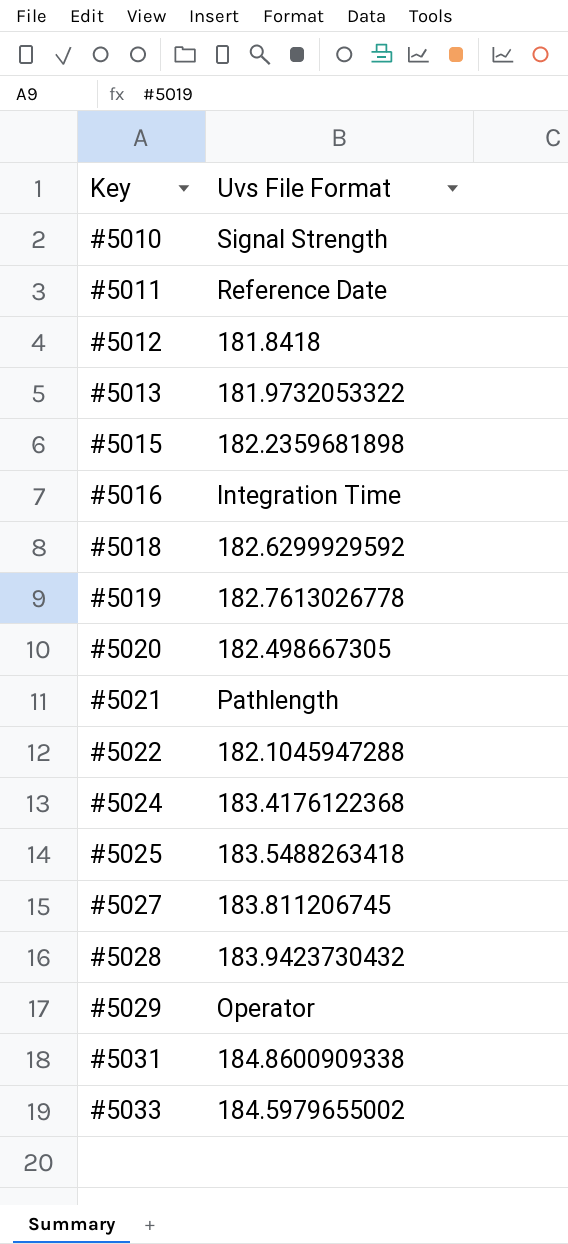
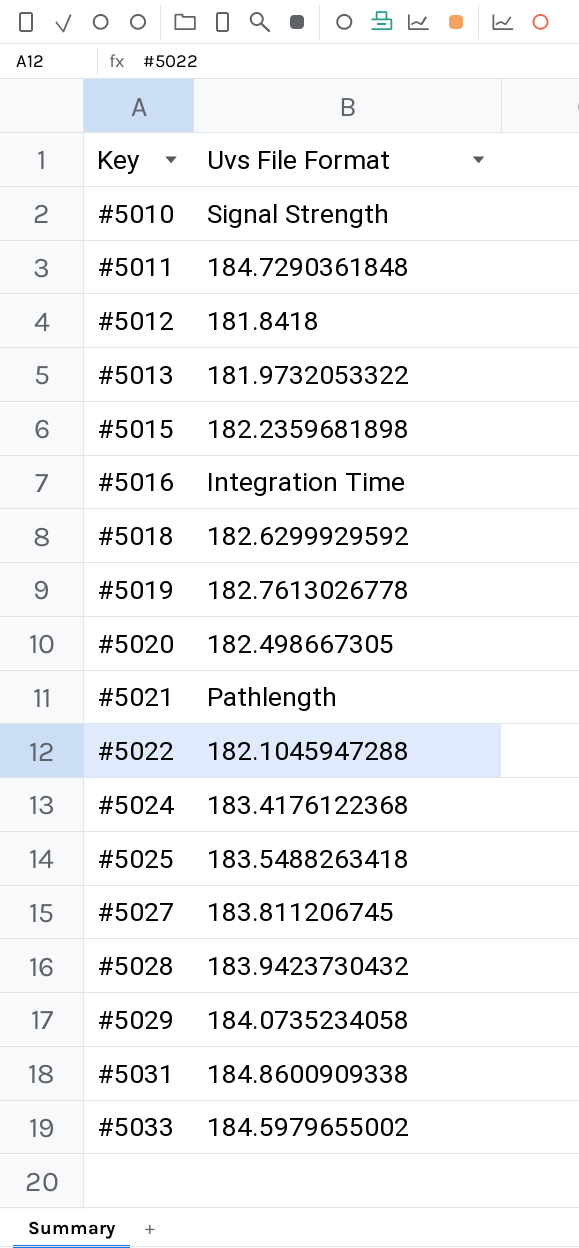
#5011 | Uvs File Format: Reference Date -> 184.7290361848
#5029 | Uvs File Format: Operator -> 184.0735234058

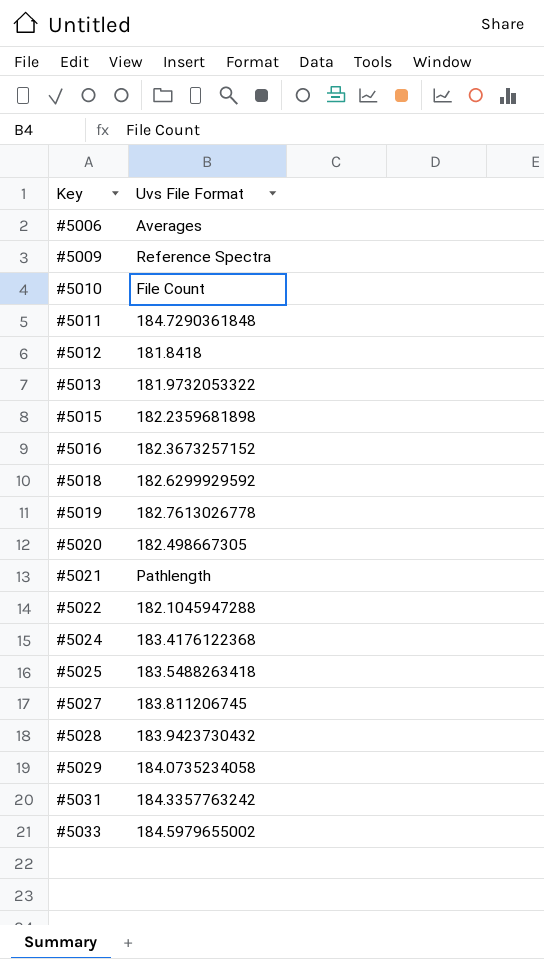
row #5006: none -> Averages
row #5009: none -> Reference Spectra
#5010 | Uvs File Format: Signal Strength -> File Count
#5016 | Uvs File Format: Integration Time -> 182.3673257152
#5031 | Uvs File Format: 184.8600909338 -> 184.3357763242

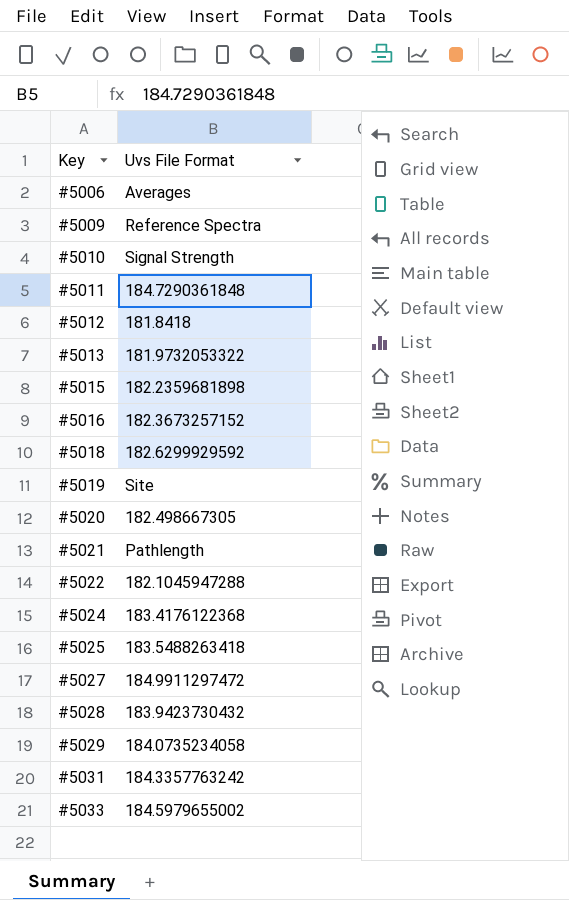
#5010 | Uvs File Format: File Count -> Signal Strength
#5019 | Uvs File Format: 182.7613026778 -> Site
#5027 | Uvs File Format: 183.811206745 -> 184.9911297472

